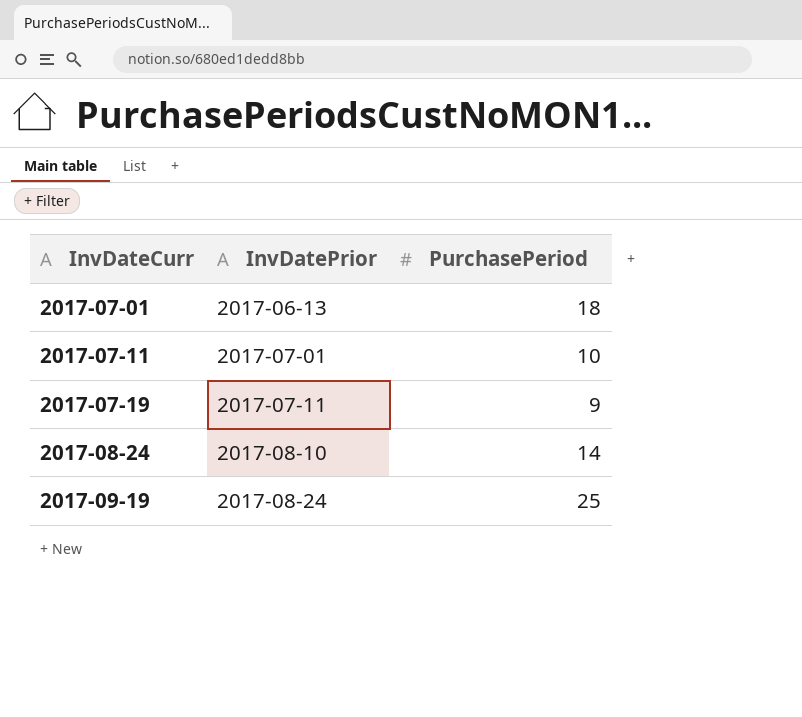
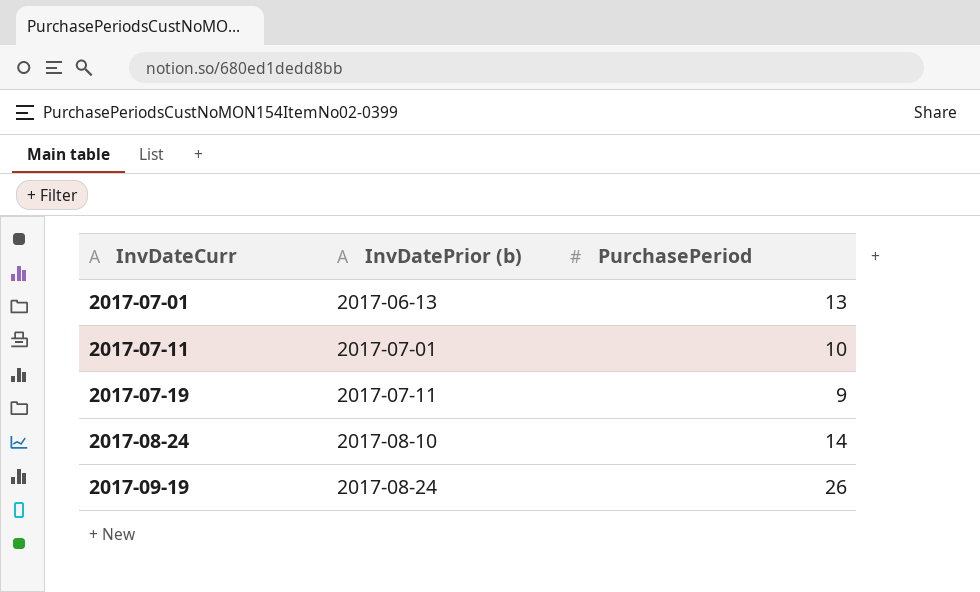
column name: InvDatePrior -> InvDatePrior (b)
2017-07-01 | PurchasePeriod: 18 -> 13
2017-09-19 | PurchasePeriod: 25 -> 26

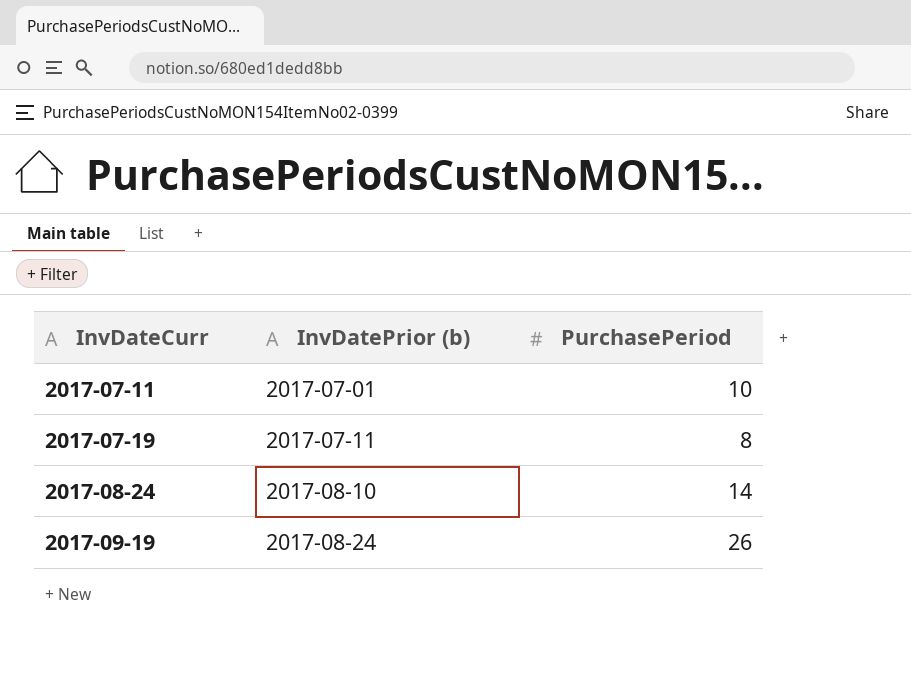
row 2017-07-01: 2017-06-13 | 13 -> none
2017-07-19 | PurchasePeriod: 9 -> 8

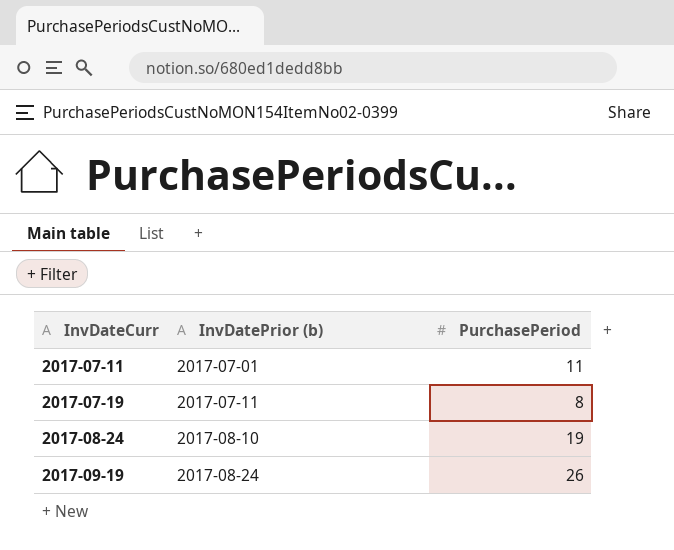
2017-07-11 | PurchasePeriod: 10 -> 11
2017-08-24 | PurchasePeriod: 14 -> 19

